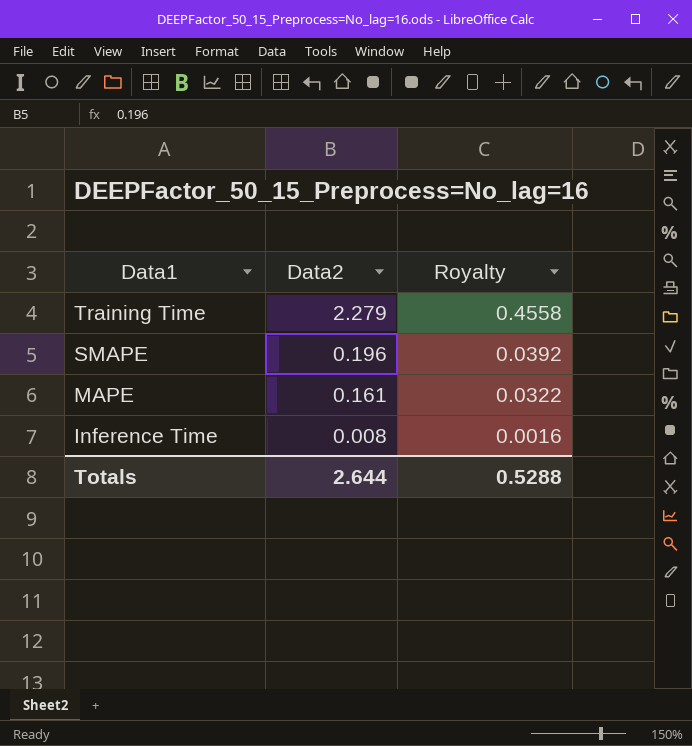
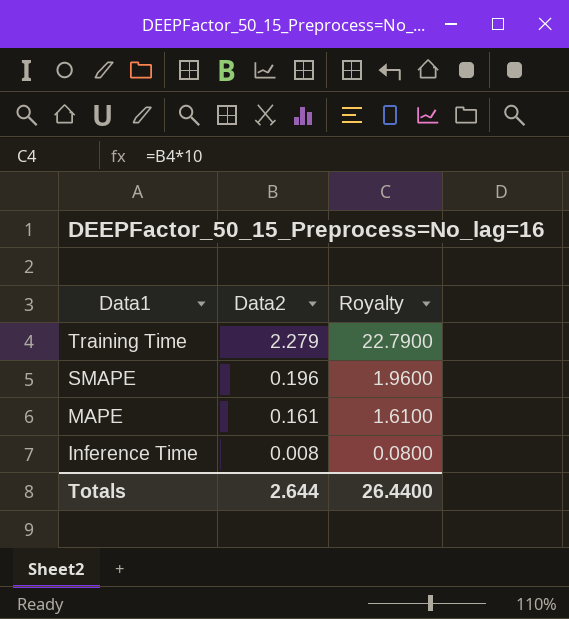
column Royalty | formula: [Data2] * 0.2 -> [Data2] * 10
Totals | Royalty: 0.5288 -> 26.4400

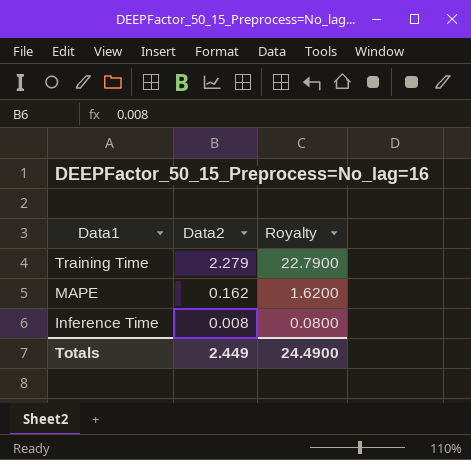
row SMAPE: 0.196 | 1.9600 -> none
MAPE | Data2: 0.161 -> 0.162
MAPE | Royalty: 1.6100 -> 1.6200
Totals | Data2: 2.644 -> 2.449
Totals | Royalty: 26.4400 -> 24.4900

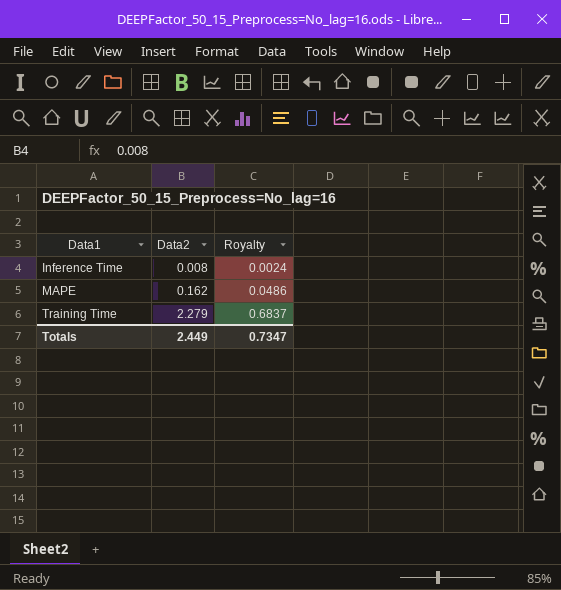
row order: Data1 descending -> Data1 ascending
column Royalty | formula: [Data2] * 10 -> [Data2] * 0.3
Totals | Royalty: 24.4900 -> 0.7347

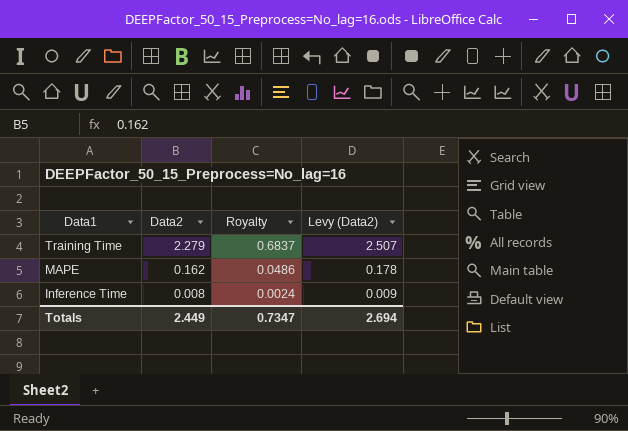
row order: Data1 ascending -> Data1 descending
column Levy (Data2) | formula: none -> [Data2] * 1.1

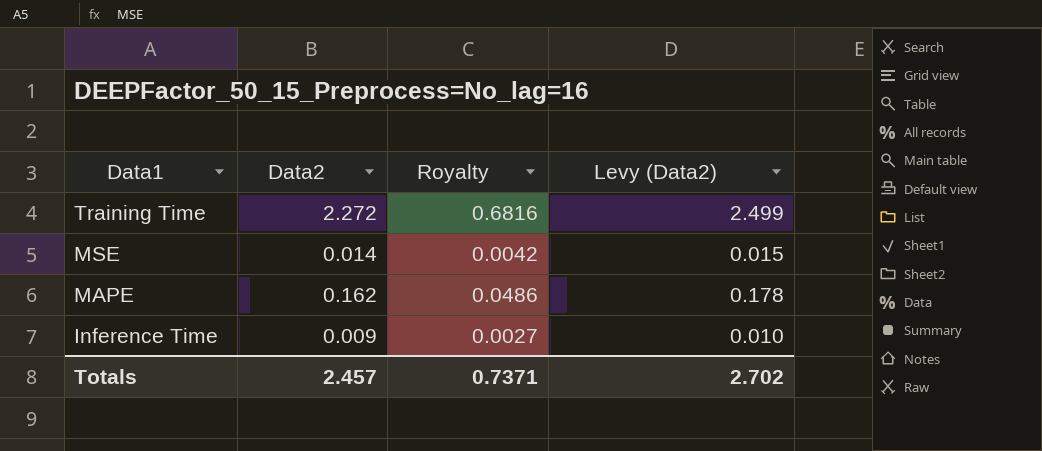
Training Time | Data2: 2.279 -> 2.272
Training Time | Royalty: 0.6837 -> 0.6816
Training Time | Levy (Data2): 2.507 -> 2.499
row MSE: none -> 0.014 | 0.0042 | 0.015
Inference Time | Data2: 0.008 -> 0.009
Inference Time | Royalty: 0.0024 -> 0.0027
Inference Time | Levy (Data2): 0.009 -> 0.010
Totals | Data2: 2.449 -> 2.457
Totals | Royalty: 0.7347 -> 0.7371
Totals | Levy (Data2): 2.694 -> 2.702

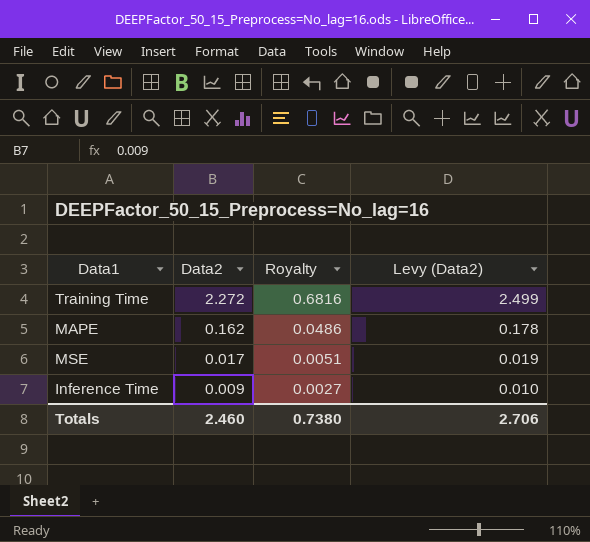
row order: Data1 descending -> Data2 descending
MSE | Data2: 0.014 -> 0.017
MSE | Royalty: 0.0042 -> 0.0051
MSE | Levy (Data2): 0.015 -> 0.019
Totals | Data2: 2.457 -> 2.460
Totals | Royalty: 0.7371 -> 0.7380
Totals | Levy (Data2): 2.702 -> 2.706

